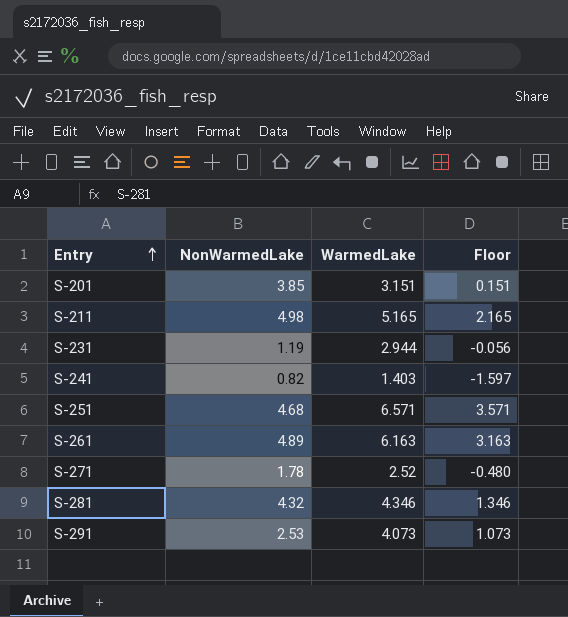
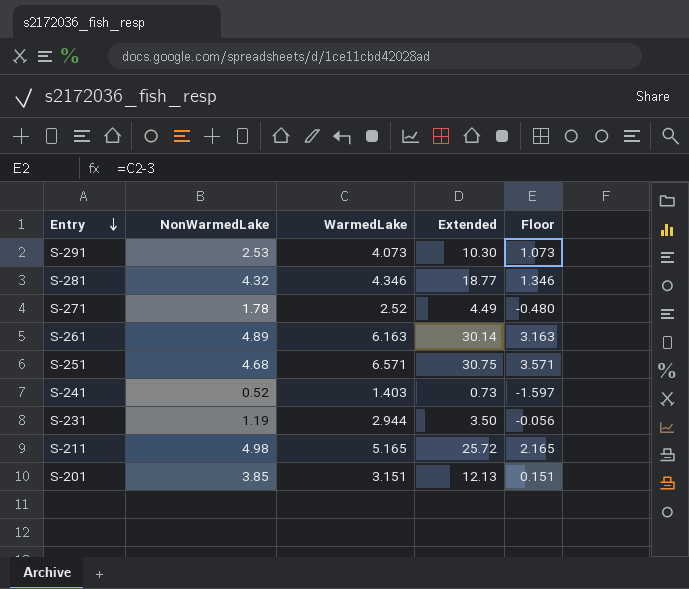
row order: Entry ascending -> Entry descending
column Extended | formula: none -> [NonWarmedLake] * [WarmedLake]
S-241 | NonWarmedLake: 0.82 -> 0.52

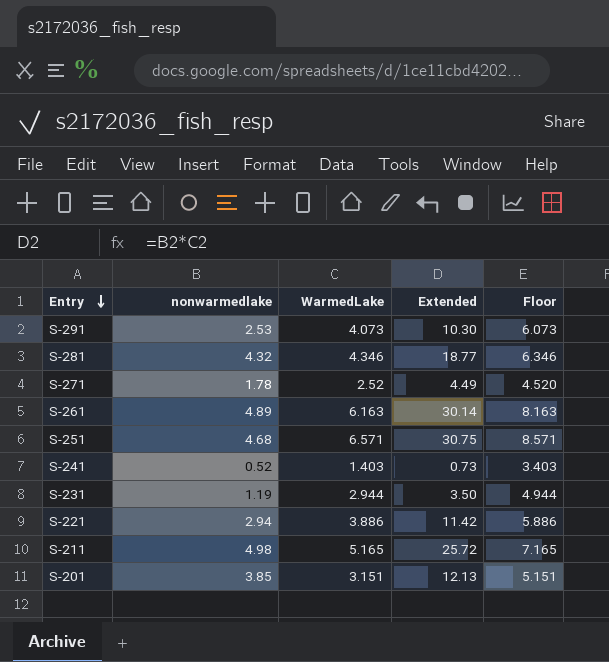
column name: NonWarmedLake -> nonwarmedlake
column Floor | formula: [WarmedLake] - 3 -> [WarmedLake] + 2
row S-221: none -> 2.94 | 3.886 | 11.42 | 5.886

